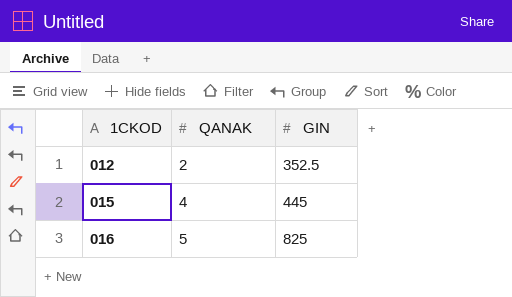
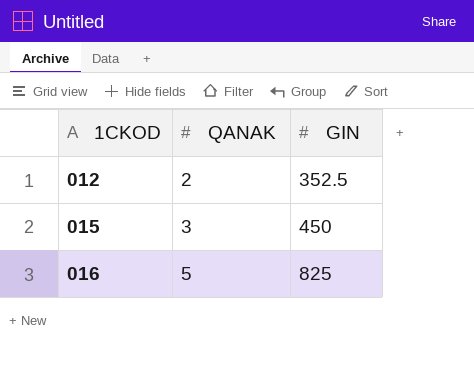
015 | QANAK: 4 -> 3
015 | GIN: 445 -> 450

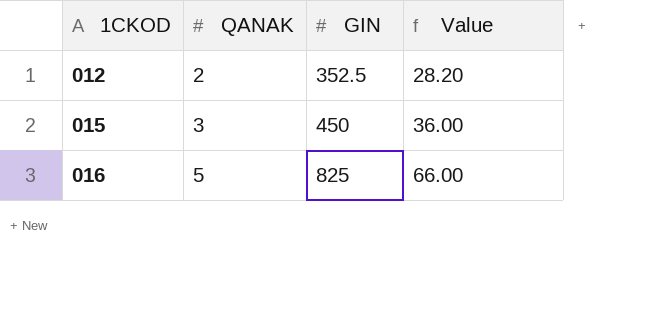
column Value | formula: none -> [GIN] * 0.08

